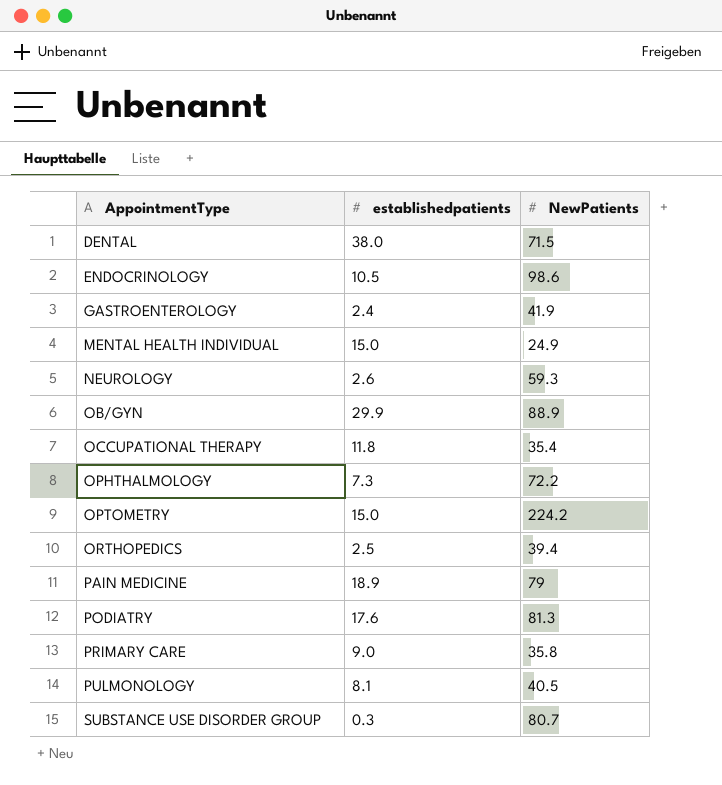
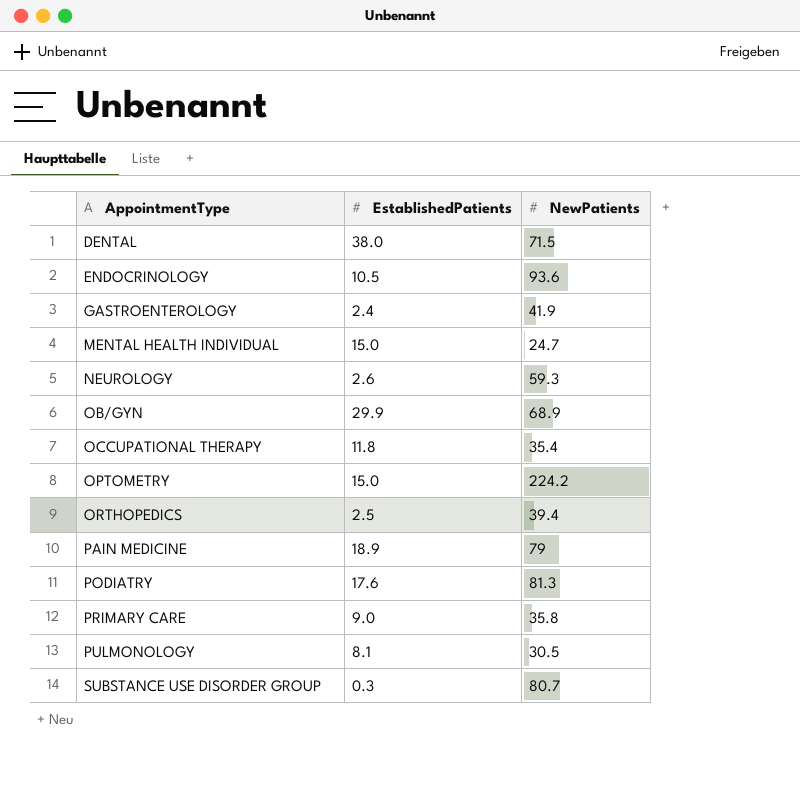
column name: establishedpatients -> EstablishedPatients
row OPHTHALMOLOGY: 7.3 | 72.2 -> none
ENDOCRINOLOGY | NewPatients: 98.6 -> 93.6
MENTAL HEALTH INDIVIDUAL | NewPatients: 24.9 -> 24.7
OB/GYN | NewPatients: 88.9 -> 68.9
PULMONOLOGY | NewPatients: 40.5 -> 30.5

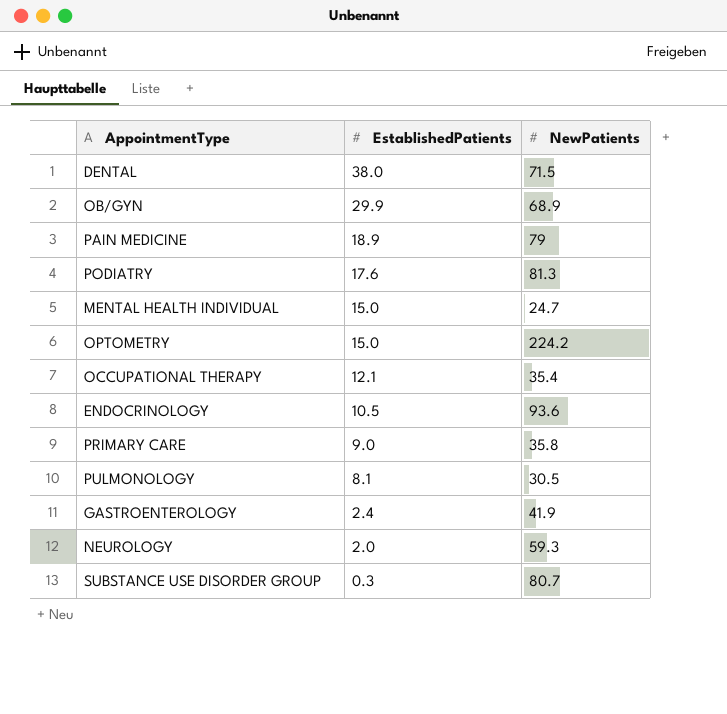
row order: AppointmentType ascending -> EstablishedPatients descending
row ORTHOPEDICS: 2.5 | 39.4 -> none
OCCUPATIONAL THERAPY | EstablishedPatients: 11.8 -> 12.1
NEUROLOGY | EstablishedPatients: 2.6 -> 2.0

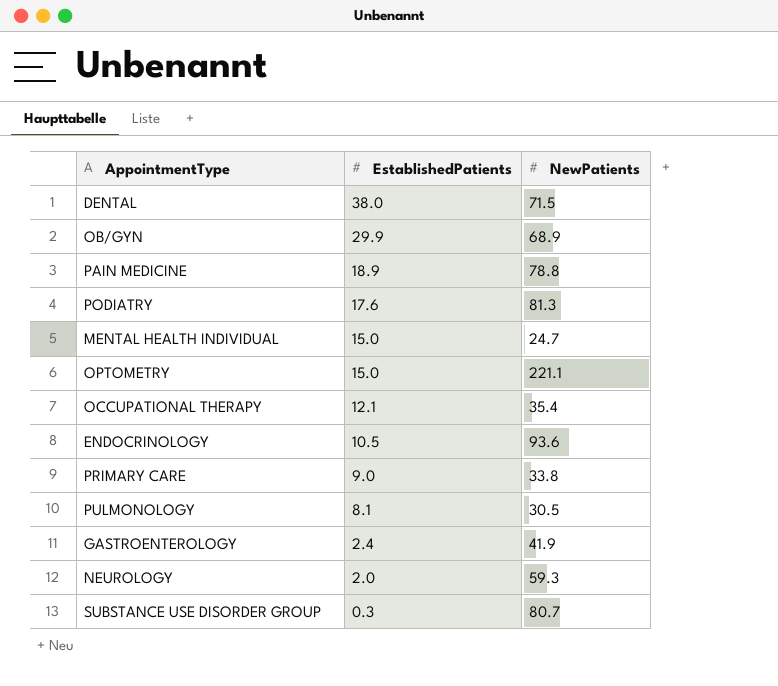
PAIN MEDICINE | NewPatients: 79 -> 78.8
OPTOMETRY | NewPatients: 224.2 -> 221.1
PRIMARY CARE | NewPatients: 35.8 -> 33.8

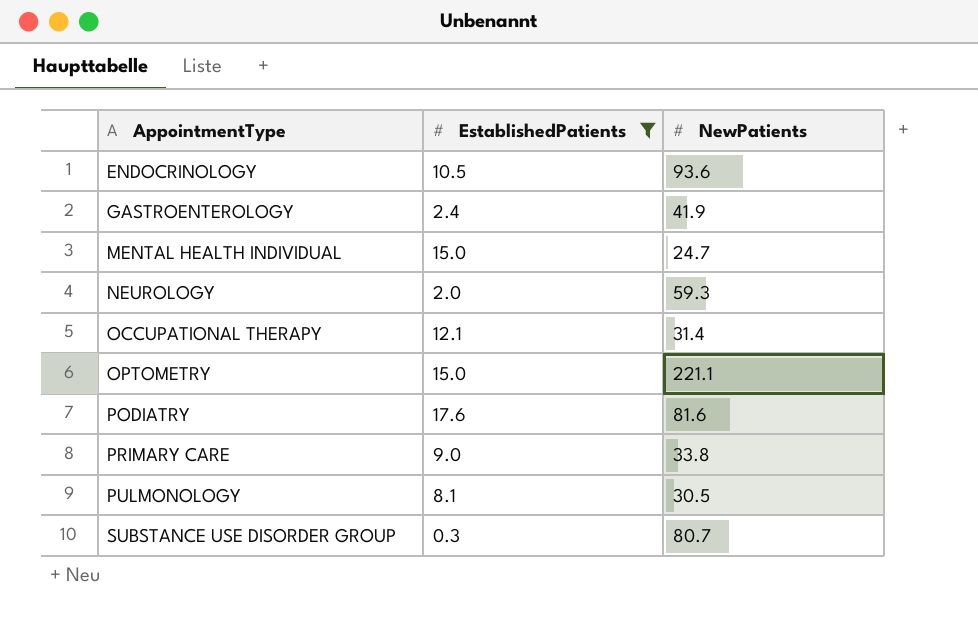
filter: none -> EstablishedPatients <= 17.6
row order: EstablishedPatients descending -> AppointmentType ascending
OCCUPATIONAL THERAPY | NewPatients: 35.4 -> 31.4
PODIATRY | NewPatients: 81.3 -> 81.6

